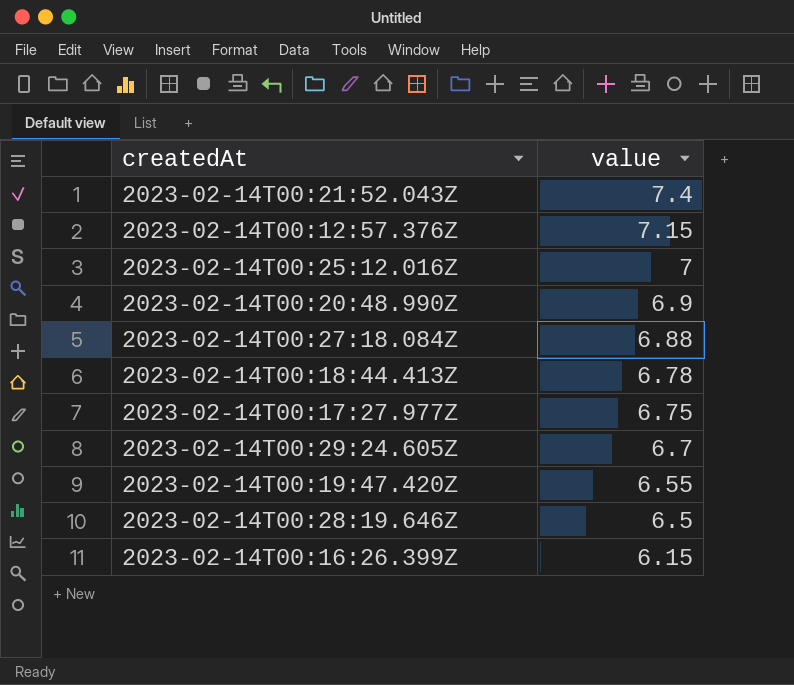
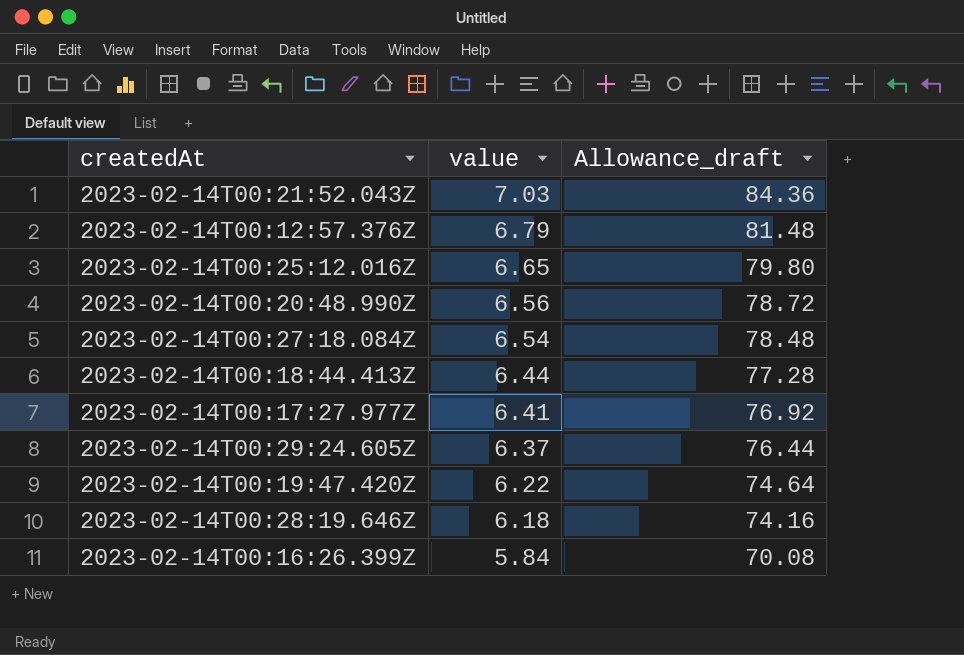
column Allowance_draft | formula: none -> [value] * 12
2023-02-14T00:21:52.043Z | value: 7.4 -> 7.03
2023-02-14T00:12:57.376Z | value: 7.15 -> 6.79
2023-02-14T00:25:12.016Z | value: 7 -> 6.65
2023-02-14T00:20:48.990Z | value: 6.9 -> 6.56
2023-02-14T00:27:18.084Z | value: 6.88 -> 6.54
2023-02-14T00:18:44.413Z | value: 6.78 -> 6.44
2023-02-14T00:17:27.977Z | value: 6.75 -> 6.41
2023-02-14T00:29:24.605Z | value: 6.7 -> 6.37
2023-02-14T00:19:47.420Z | value: 6.55 -> 6.22
2023-02-14T00:28:19.646Z | value: 6.5 -> 6.18
2023-02-14T00:16:26.399Z | value: 6.15 -> 5.84

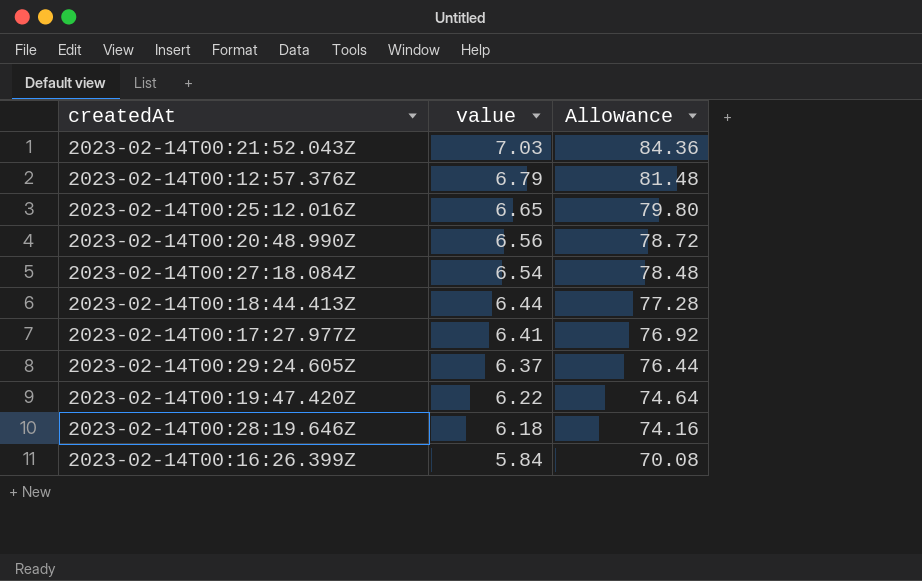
column name: Allowance_draft -> Allowance

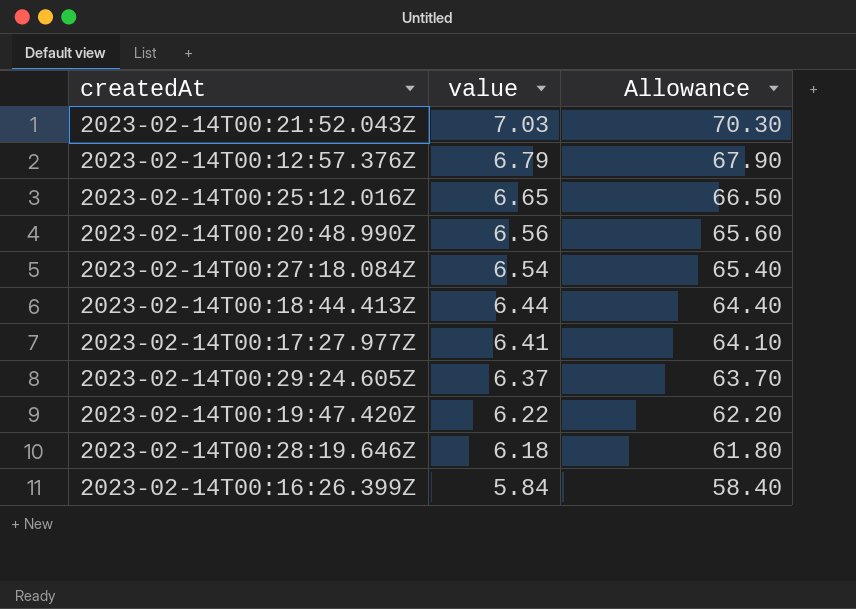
column Allowance | formula: [value] * 12 -> [value] * 10

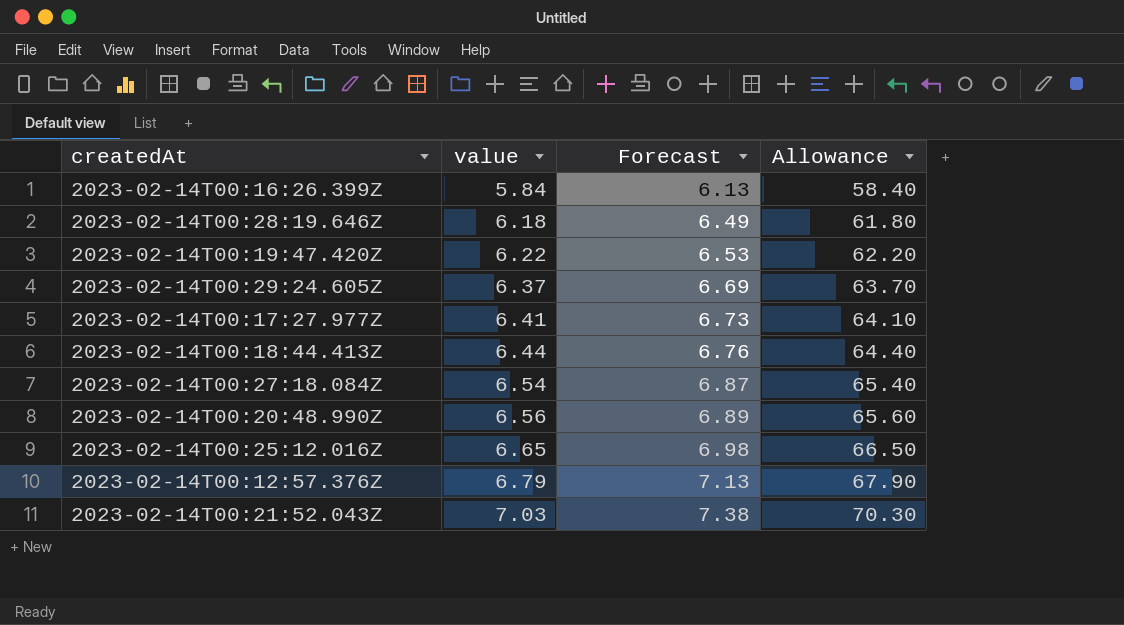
row order: value descending -> value ascending
column Forecast | formula: none -> [value] * 1.05

